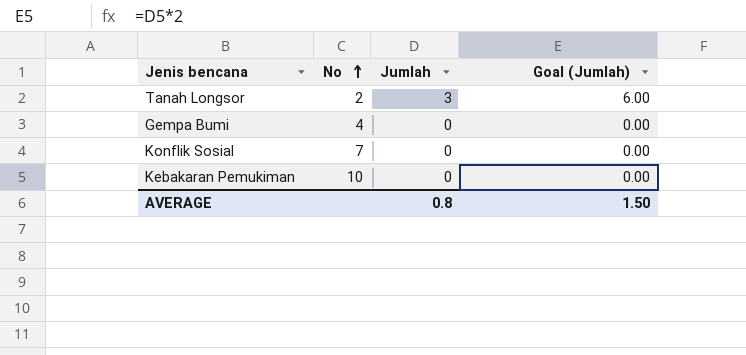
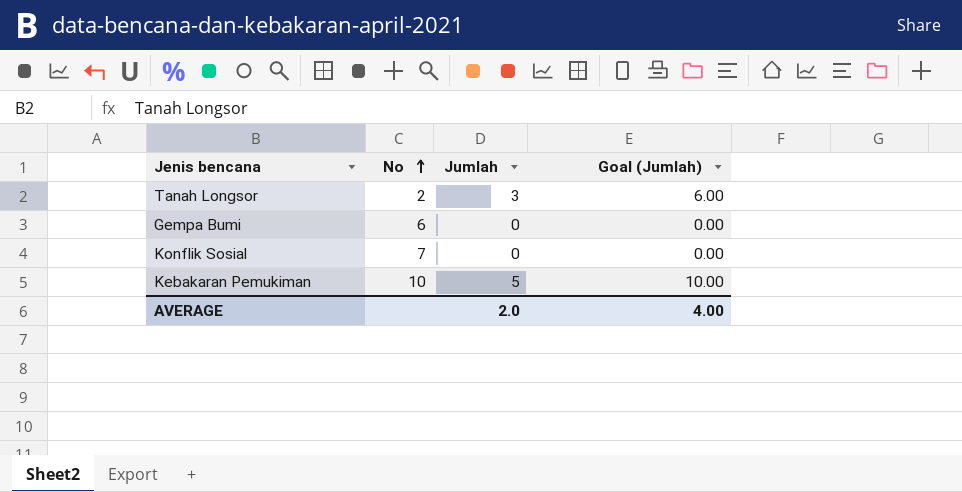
Gempa Bumi | No: 4 -> 6
Kebakaran Pemukiman | Jumlah: 0 -> 5
Kebakaran Pemukiman | Goal (Jumlah): 0.00 -> 10.00
AVERAGE | Jumlah: 0.8 -> 2.0
AVERAGE | Goal (Jumlah): 1.50 -> 4.00

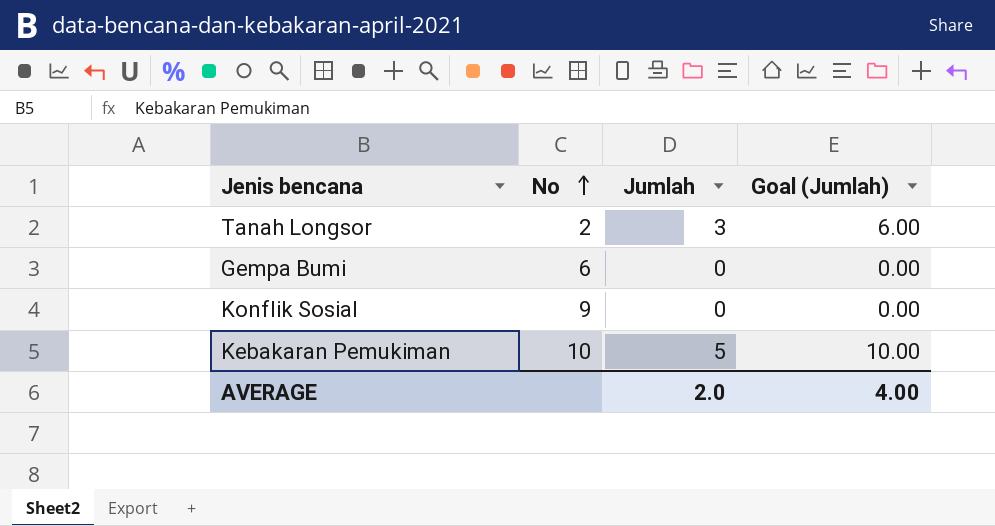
Konflik Sosial | No: 7 -> 9

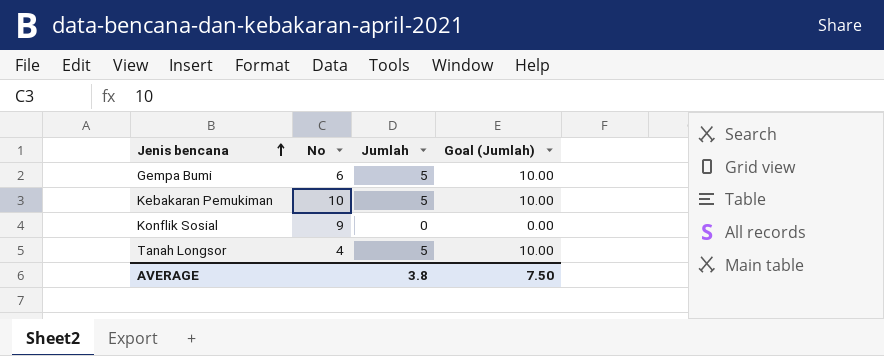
row order: No ascending -> Jenis bencana ascending
Gempa Bumi | Jumlah: 0 -> 5
Gempa Bumi | Goal (Jumlah): 0.00 -> 10.00
Tanah Longsor | No: 2 -> 4
Tanah Longsor | Jumlah: 3 -> 5
Tanah Longsor | Goal (Jumlah): 6.00 -> 10.00
AVERAGE | Jumlah: 2.0 -> 3.8
AVERAGE | Goal (Jumlah): 4.00 -> 7.50

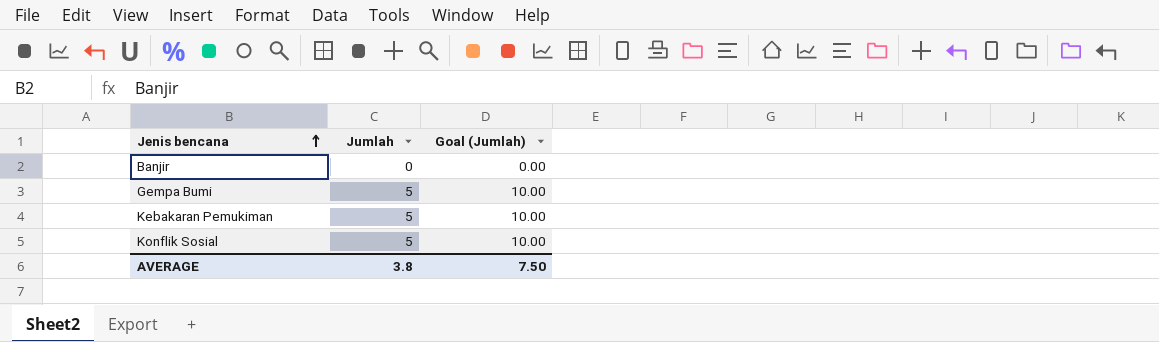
column No | position: 2 -> none
row Tanah Longsor: 4 | 5 | 10.00 -> none
row Banjir: none -> 0 | 0.00
Konflik Sosial | Jumlah: 0 -> 5
Konflik Sosial | Goal (Jumlah): 0.00 -> 10.00

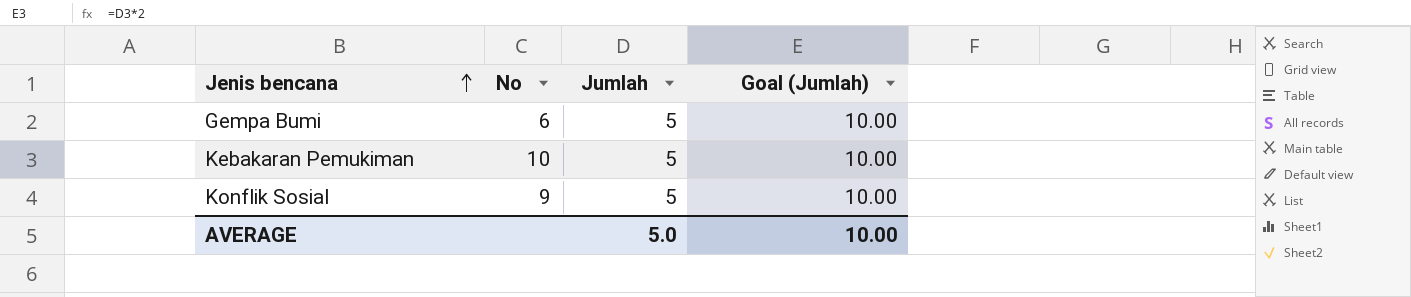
column No | position: none -> 2
row Banjir: 0 | 0.00 -> none
AVERAGE | Jumlah: 3.8 -> 5.0
AVERAGE | Goal (Jumlah): 7.50 -> 10.00

